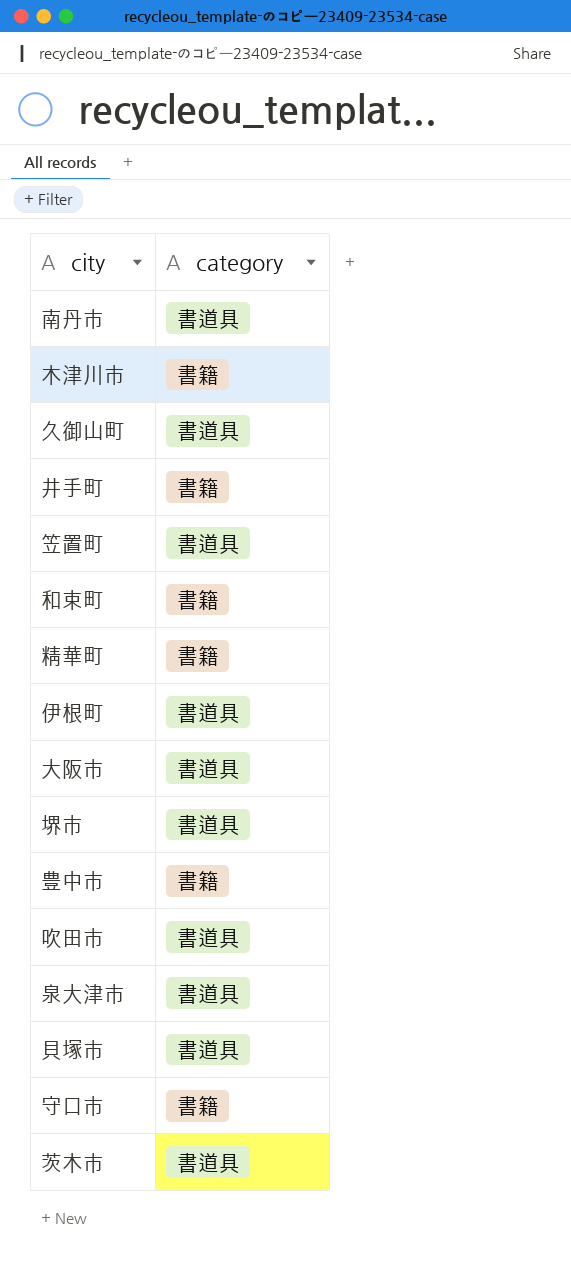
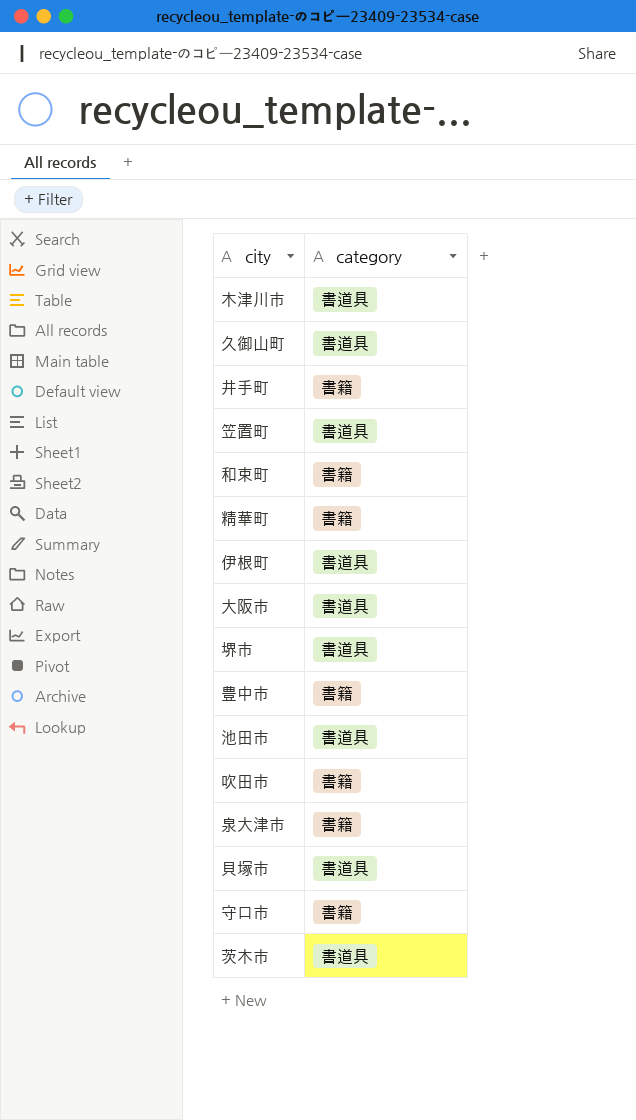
row 南丹市: 書道具 -> none
木津川市 | category: 書籍 -> 書道具
row 池田市: none -> 書道具
吹田市 | category: 書道具 -> 書籍
泉大津市 | category: 書道具 -> 書籍

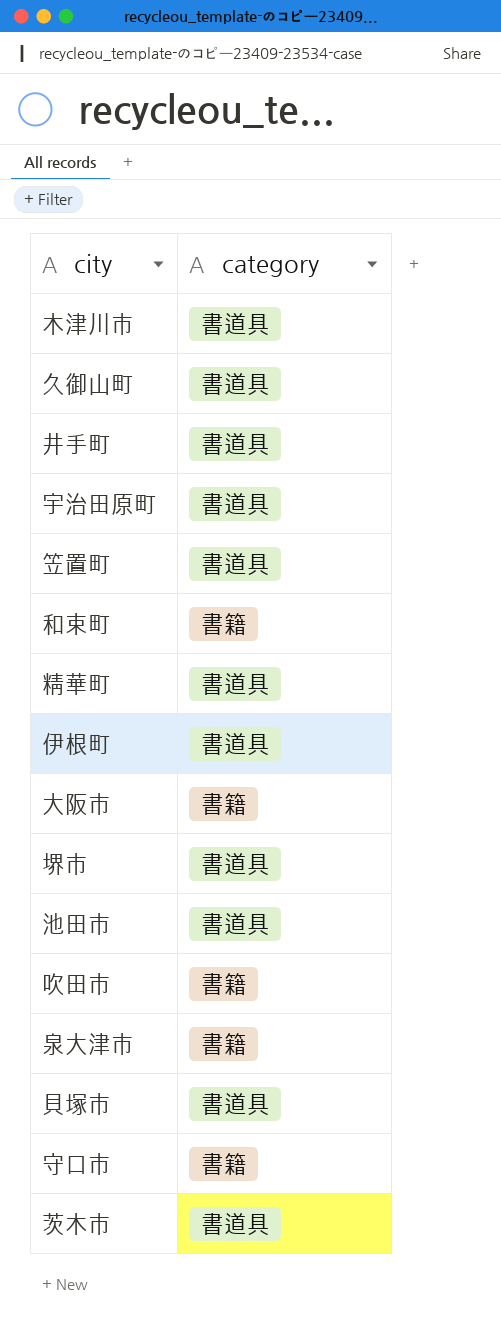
row 豊中市: 書籍 -> none
井手町 | category: 書籍 -> 書道具
row 宇治田原町: none -> 書道具
精華町 | category: 書籍 -> 書道具
大阪市 | category: 書道具 -> 書籍

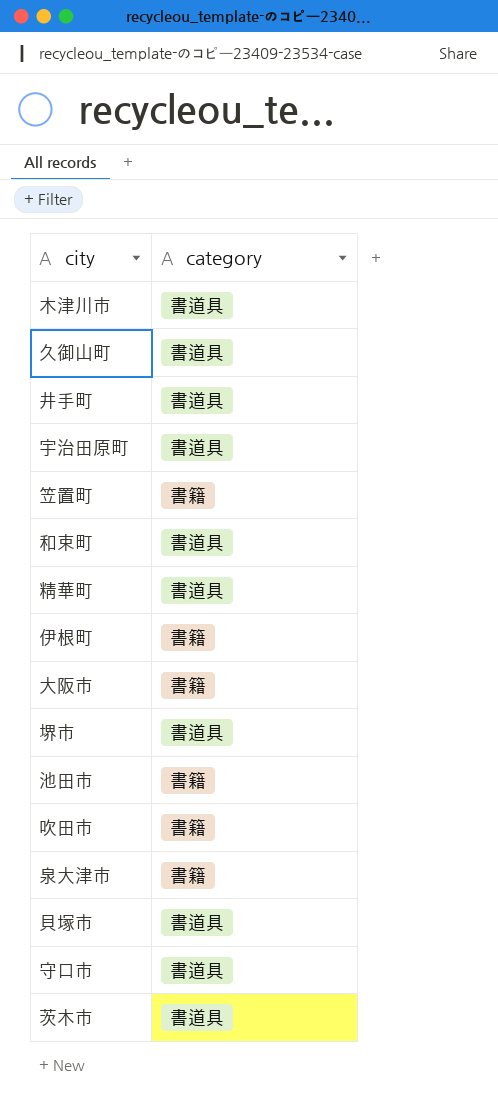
笠置町 | category: 書道具 -> 書籍
和束町 | category: 書籍 -> 書道具
伊根町 | category: 書道具 -> 書籍
池田市 | category: 書道具 -> 書籍
守口市 | category: 書籍 -> 書道具

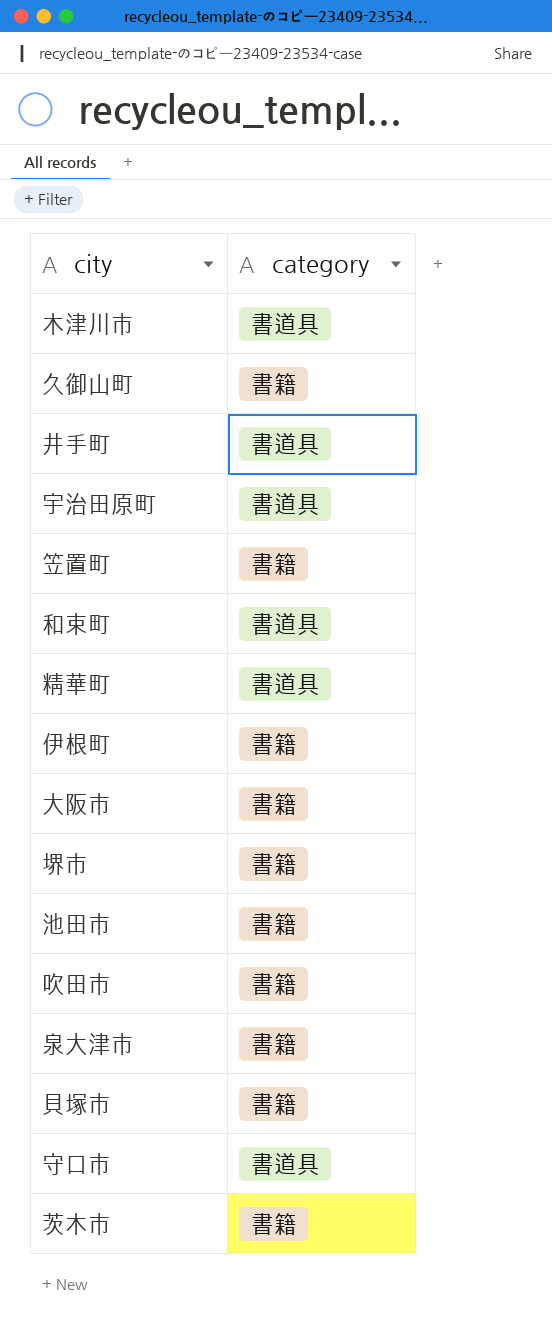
久御山町 | category: 書道具 -> 書籍
堺市 | category: 書道具 -> 書籍
貝塚市 | category: 書道具 -> 書籍
茨木市 | category: 書道具 -> 書籍

